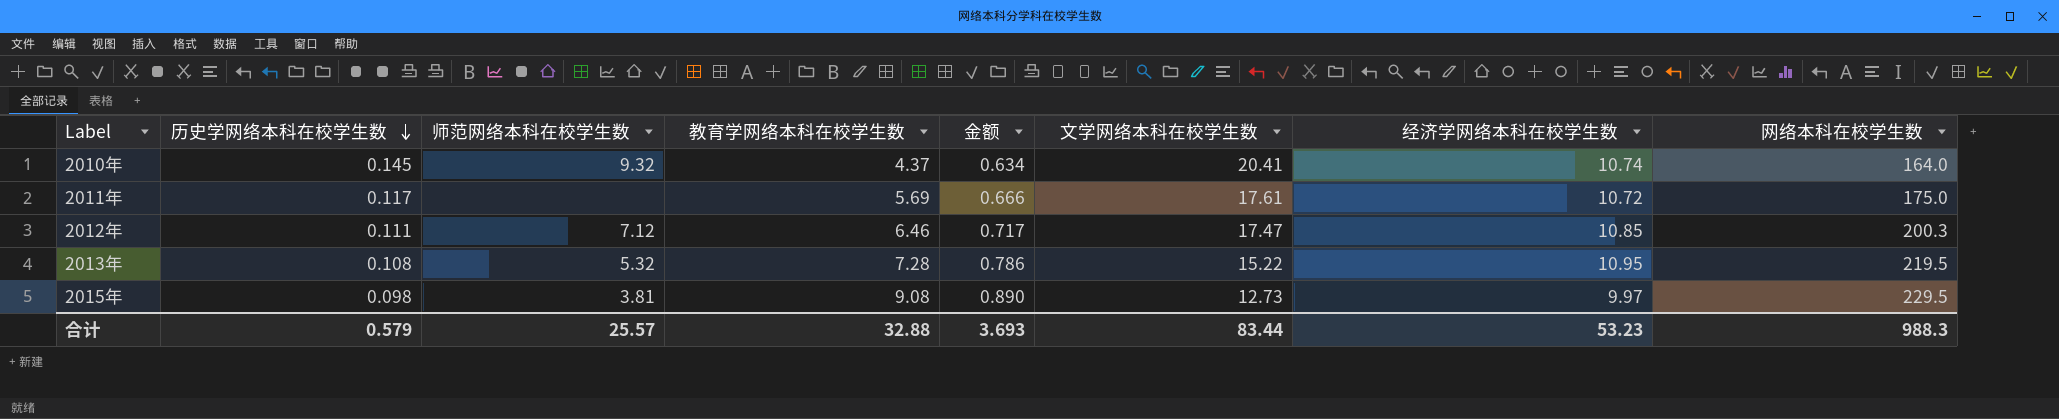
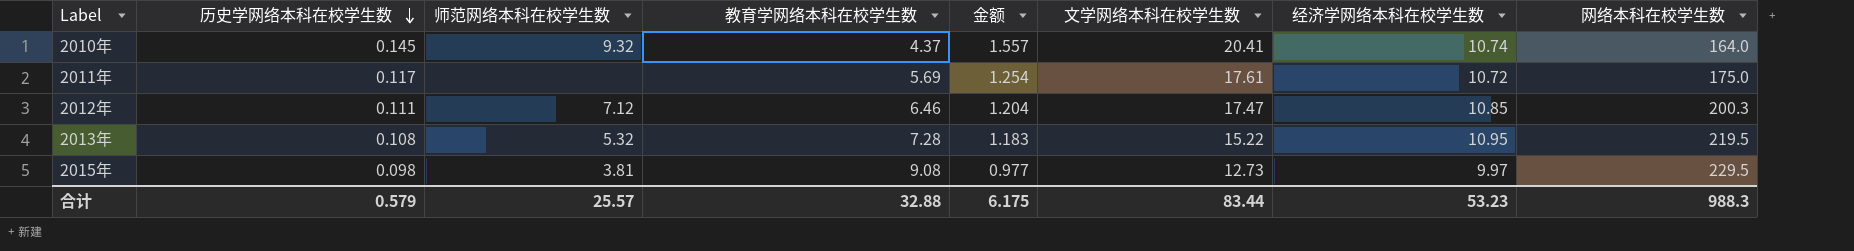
column 金额 | formula: [历史学网络本科在校学生数] * [教育学网络本科在校学生数] -> [历史学网络本科在校学生数] * [经济学网络本科在校学生数]
合计 | 金额: 3.693 -> 6.175

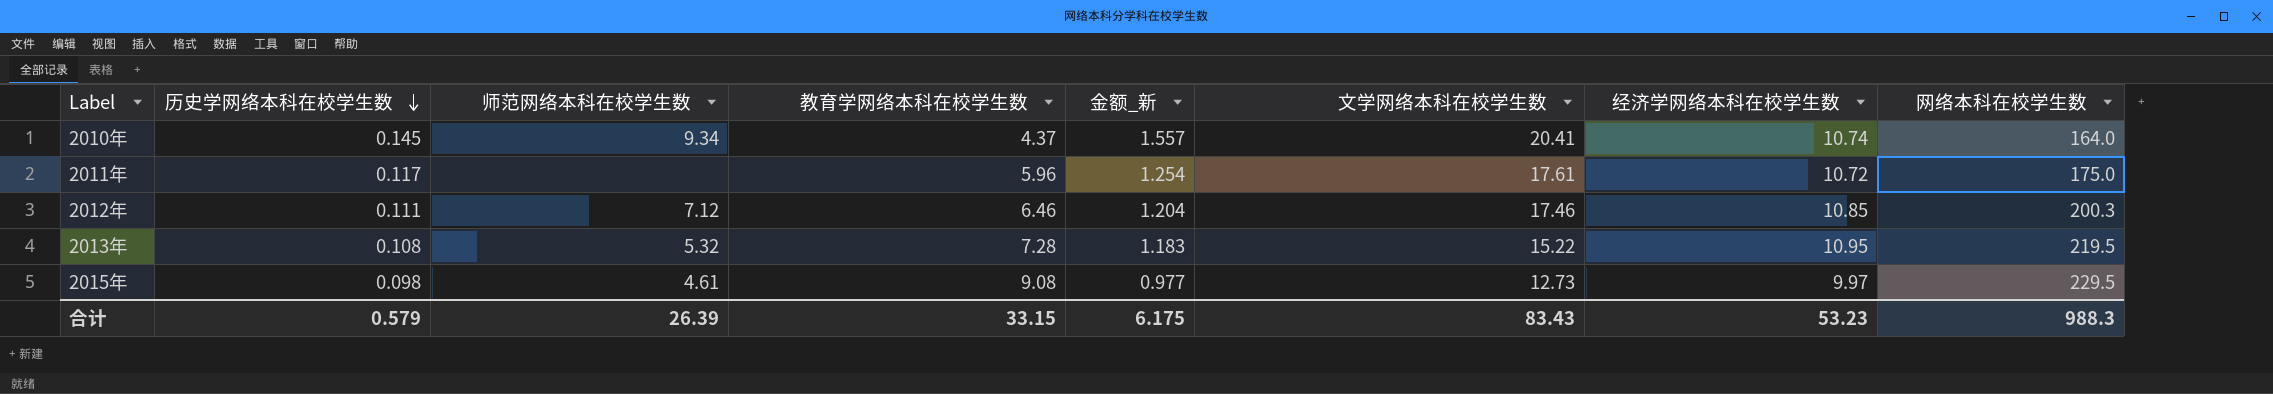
column name: 金额 -> 金额_新
2010年 | 师范网络本科在校学生数: 9.32 -> 9.34
2011年 | 教育学网络本科在校学生数: 5.69 -> 5.96
2012年 | 文学网络本科在校学生数: 17.47 -> 17.46
2015年 | 师范网络本科在校学生数: 3.81 -> 4.61
合计 | 师范网络本科在校学生数: 25.57 -> 26.39
合计 | 教育学网络本科在校学生数: 32.88 -> 33.15
合计 | 文学网络本科在校学生数: 83.44 -> 83.43

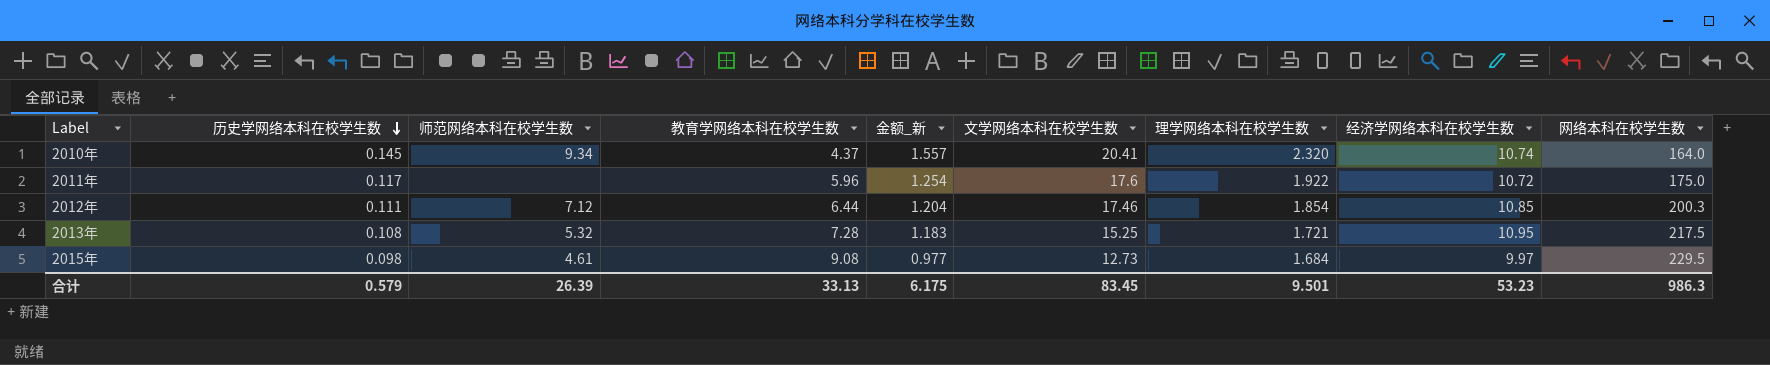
column 理学网络本科在校学生数 | position: none -> 7
2011年 | 文学网络本科在校学生数: 17.61 -> 17.6
2012年 | 教育学网络本科在校学生数: 6.46 -> 6.44
2013年 | 文学网络本科在校学生数: 15.22 -> 15.25
2013年 | 网络本科在校学生数: 219.5 -> 217.5
合计 | 教育学网络本科在校学生数: 33.15 -> 33.13
合计 | 文学网络本科在校学生数: 83.43 -> 83.45
合计 | 网络本科在校学生数: 988.3 -> 986.3

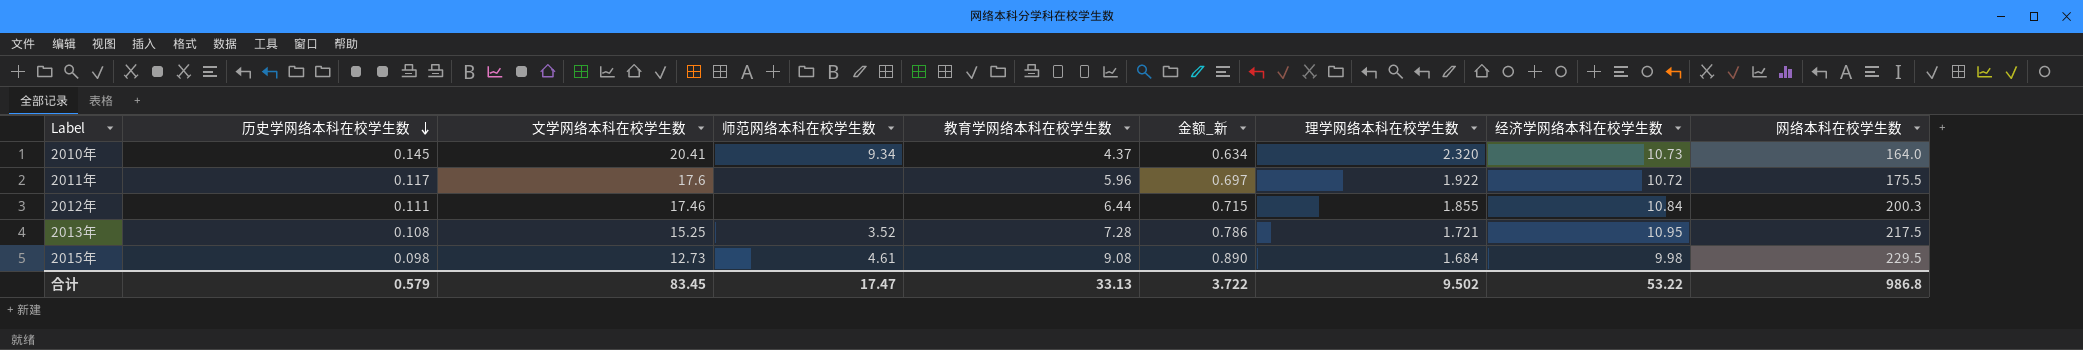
column 文学网络本科在校学生数 | position: 6 -> 3
column 金额_新 | formula: [历史学网络本科在校学生数] * [经济学网络本科在校学生数] -> [历史学网络本科在校学生数] * [教育学网络本科在校学生数]
2010年 | 经济学网络本科在校学生数: 10.74 -> 10.73
2011年 | 网络本科在校学生数: 175.0 -> 175.5
2012年 | 师范网络本科在校学生数: 7.12 -> none
2012年 | 理学网络本科在校学生数: 1.854 -> 1.855
2012年 | 经济学网络本科在校学生数: 10.85 -> 10.84
2013年 | 师范网络本科在校学生数: 5.32 -> 3.52
2015年 | 经济学网络本科在校学生数: 9.97 -> 9.98
合计 | 师范网络本科在校学生数: 26.39 -> 17.47
合计 | 金额_新: 6.175 -> 3.722
合计 | 理学网络本科在校学生数: 9.501 -> 9.502
合计 | 经济学网络本科在校学生数: 53.23 -> 53.22
合计 | 网络本科在校学生数: 986.3 -> 986.8

